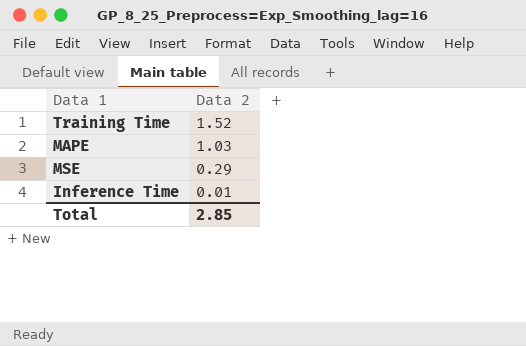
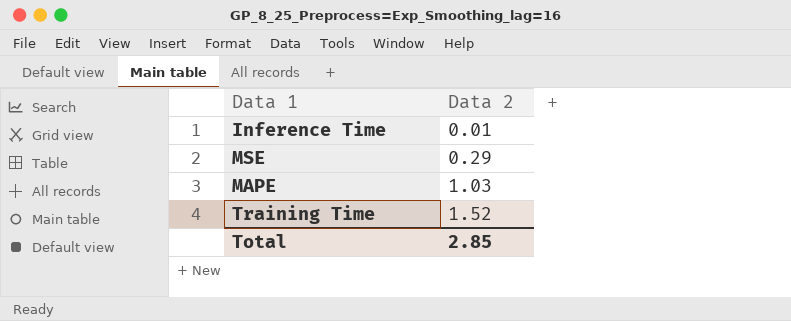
row order: Data 2 descending -> Data 2 ascending

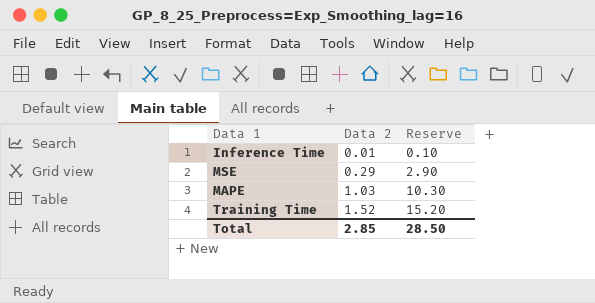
column Reserve | formula: none -> [Data 2] * 10

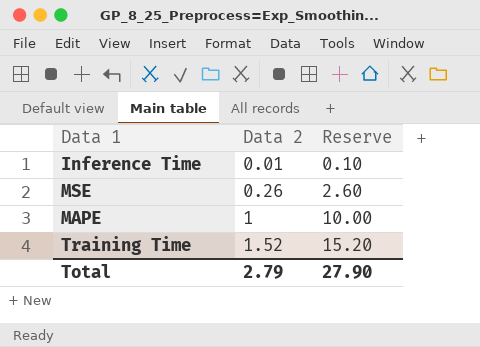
MSE | Data 2: 0.29 -> 0.26
MSE | Reserve: 2.90 -> 2.60
MAPE | Data 2: 1.03 -> 1
MAPE | Reserve: 10.30 -> 10.00
Total | Data 2: 2.85 -> 2.79
Total | Reserve: 28.50 -> 27.90

